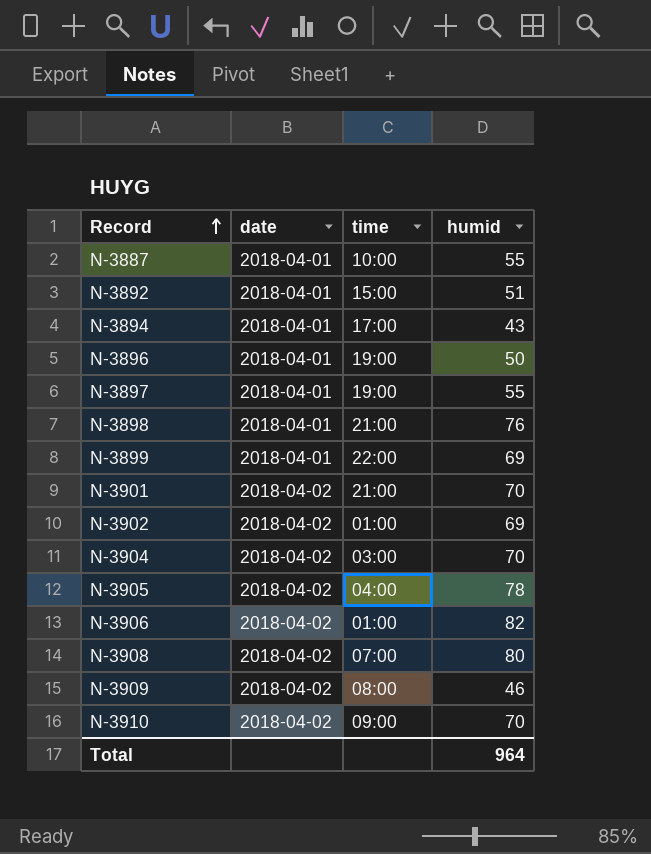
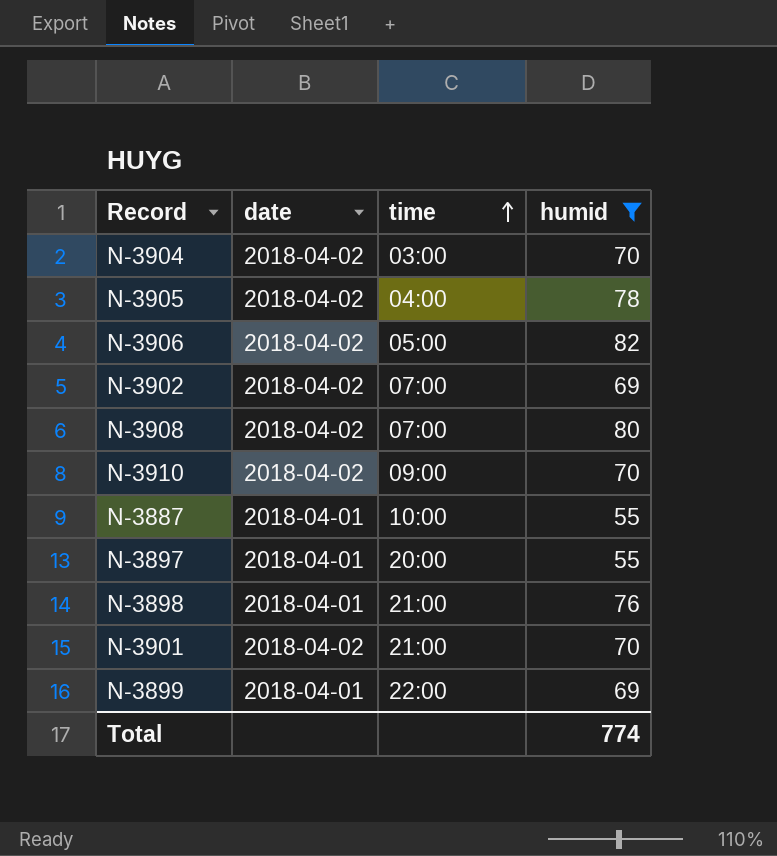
filter: none -> humid >= 55
row order: Record ascending -> time ascending
N-3906 | time: 01:00 -> 05:00
N-3902 | time: 01:00 -> 07:00
N-3897 | time: 19:00 -> 20:00
Total | humid: 964 -> 774

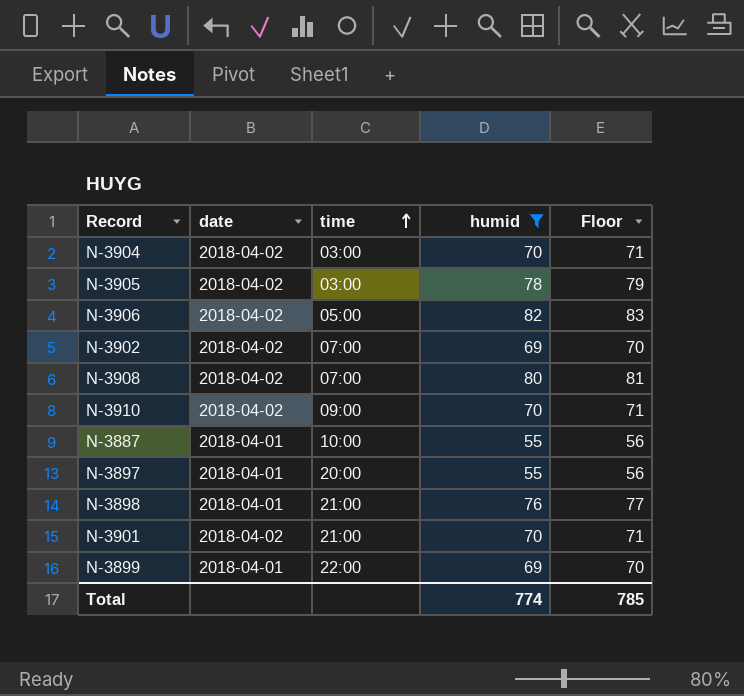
column Floor | formula: none -> [humid] + 1
N-3905 | time: 04:00 -> 03:00

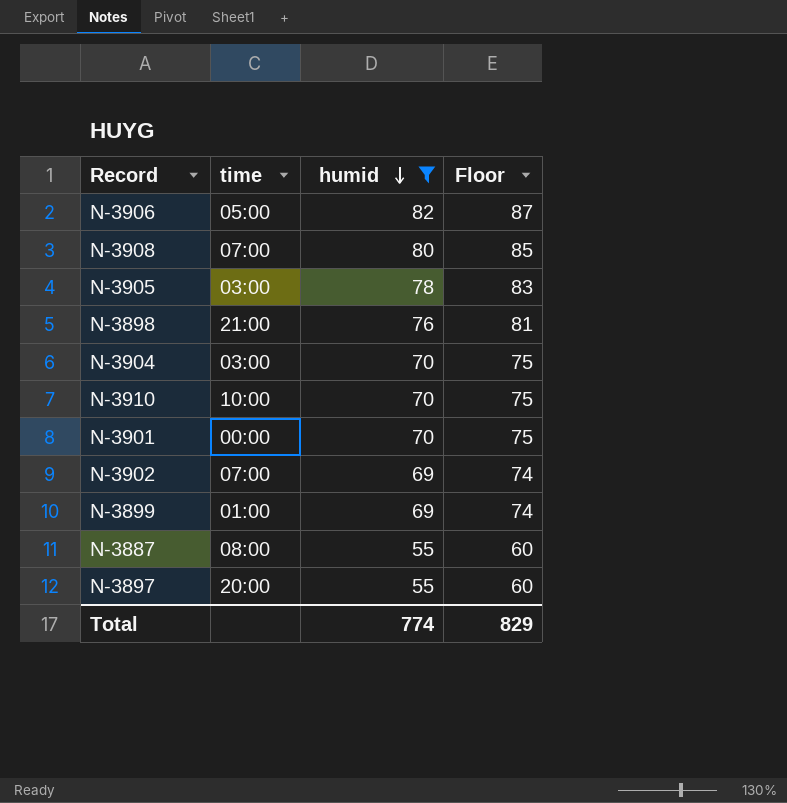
row order: time ascending -> humid descending
column date | position: 2 -> none
column Floor | formula: [humid] + 1 -> [humid] + 5
N-3910 | time: 09:00 -> 10:00
N-3901 | time: 21:00 -> 00:00
N-3899 | time: 22:00 -> 01:00
N-3887 | time: 10:00 -> 08:00
Total | Floor: 785 -> 829

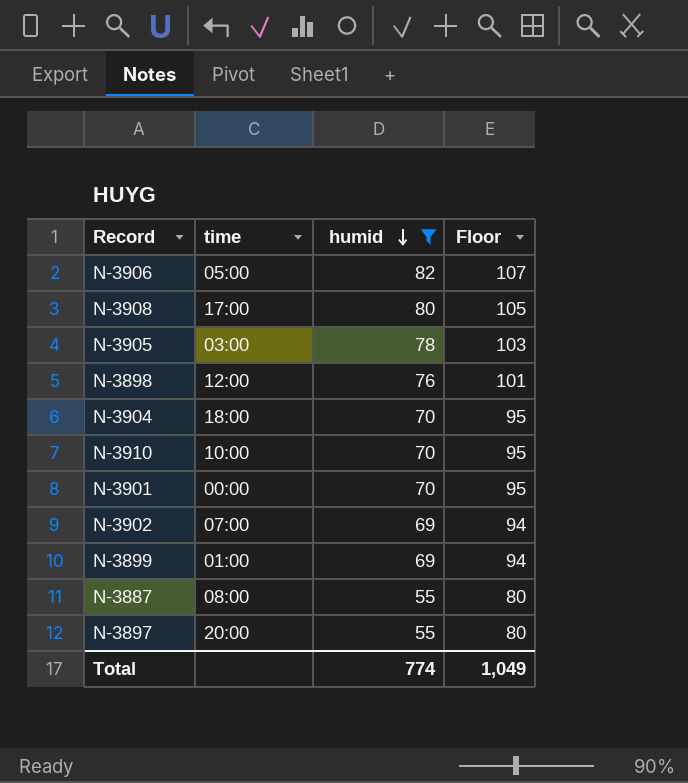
column Floor | formula: [humid] + 5 -> [humid] + 25
N-3908 | time: 07:00 -> 17:00
N-3898 | time: 21:00 -> 12:00
N-3904 | time: 03:00 -> 18:00
Total | Floor: 829 -> 1,049

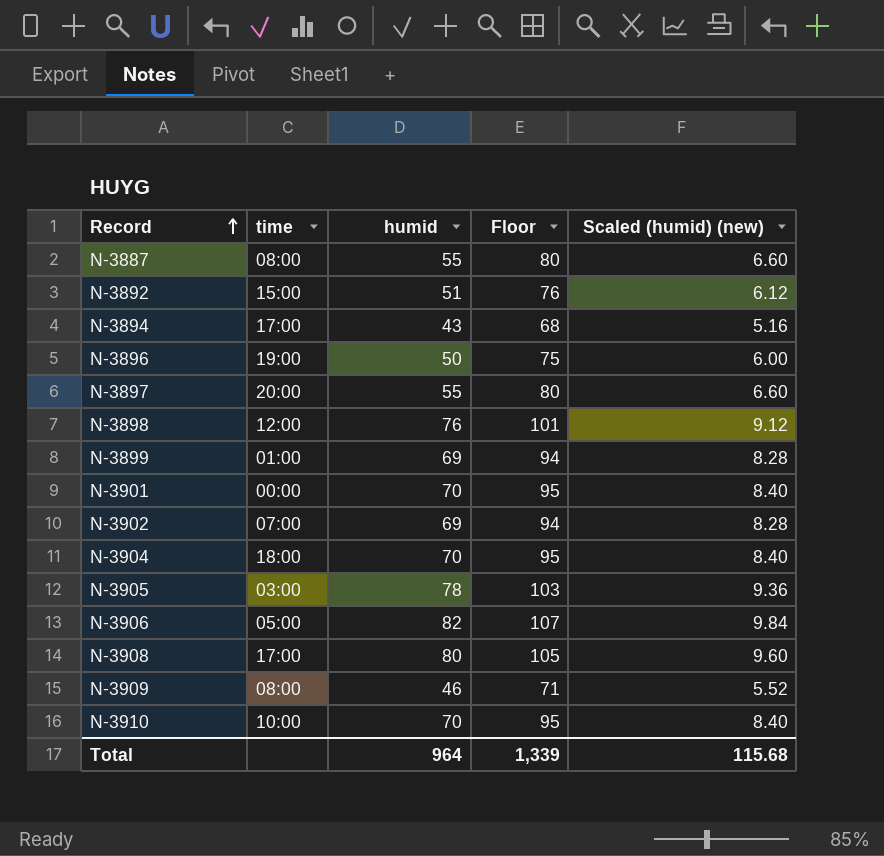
filter: humid >= 55 -> none
row order: humid descending -> Record ascending
column Scaled (humid) (new) | formula: none -> [humid] * 0.12
Total | humid: 774 -> 964
Total | Floor: 1,049 -> 1,339

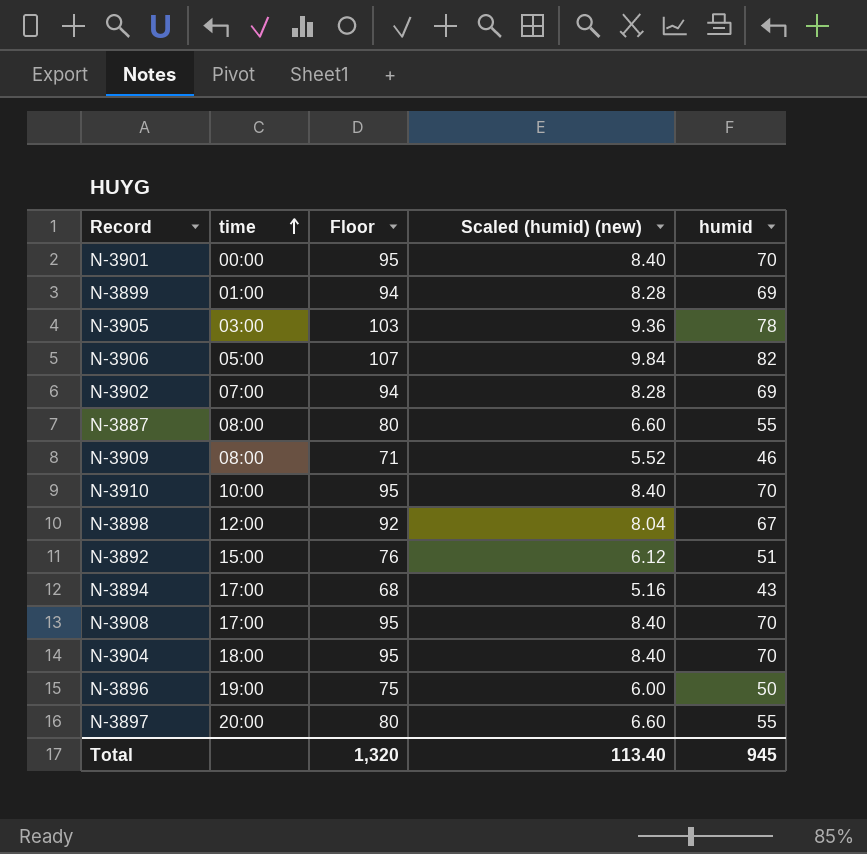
row order: Record ascending -> time ascending
column humid | position: 3 -> 5
N-3898 | Floor: 101 -> 92
N-3898 | Scaled (humid) (new): 9.12 -> 8.04
N-3898 | humid: 76 -> 67
N-3908 | Floor: 105 -> 95
N-3908 | Scaled (humid) (new): 9.60 -> 8.40
N-3908 | humid: 80 -> 70
Total | Floor: 1,339 -> 1,320
Total | Scaled (humid) (new): 115.68 -> 113.40
Total | humid: 964 -> 945

